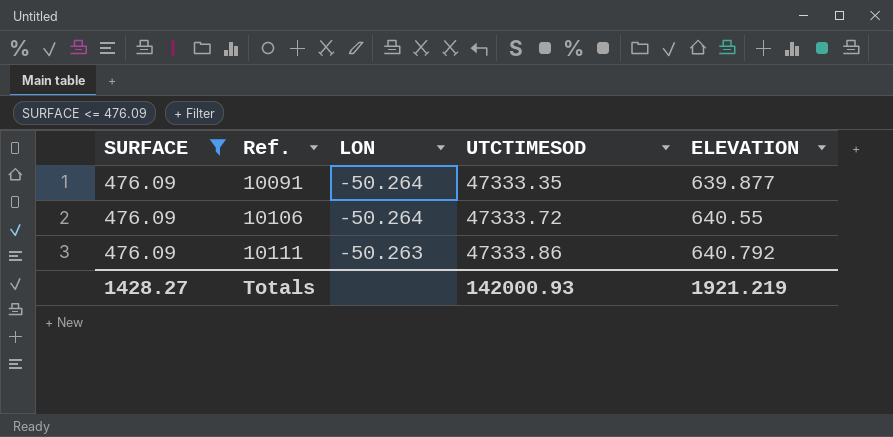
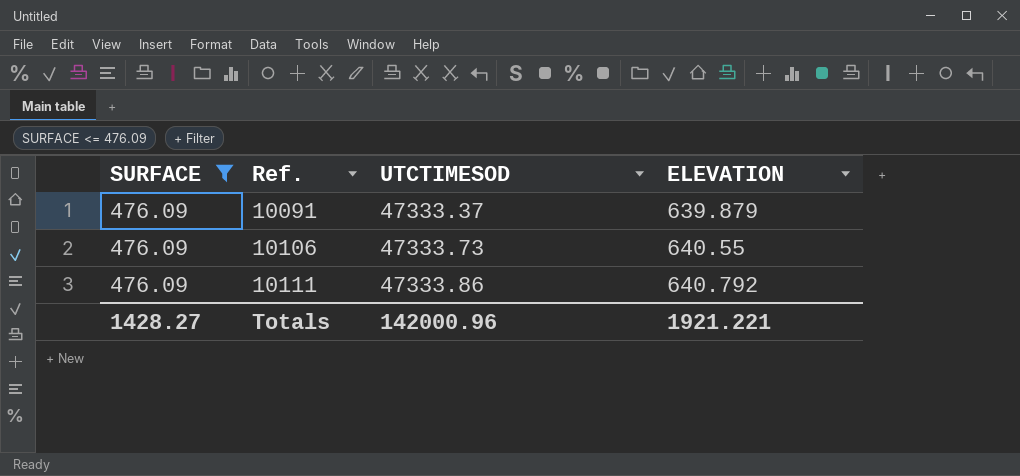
column LON | position: 3 -> none
10091 | UTCTIMESOD: 47333.35 -> 47333.37
10091 | ELEVATION: 639.877 -> 639.879
10106 | UTCTIMESOD: 47333.72 -> 47333.73
Totals | UTCTIMESOD: 142000.93 -> 142000.96
Totals | ELEVATION: 1921.219 -> 1921.221

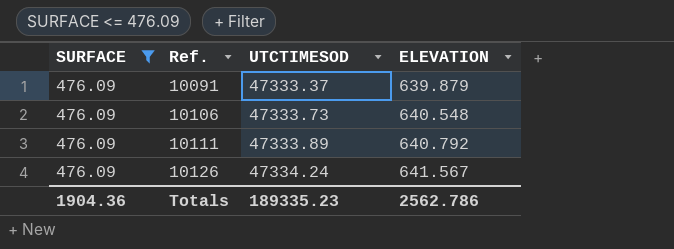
10106 | ELEVATION: 640.55 -> 640.548
10111 | UTCTIMESOD: 47333.86 -> 47333.89
row 10126: none -> 476.09 | 47334.24 | 641.567
Totals | SURFACE: 1428.27 -> 1904.36
Totals | UTCTIMESOD: 142000.96 -> 189335.23
Totals | ELEVATION: 1921.221 -> 2562.786

